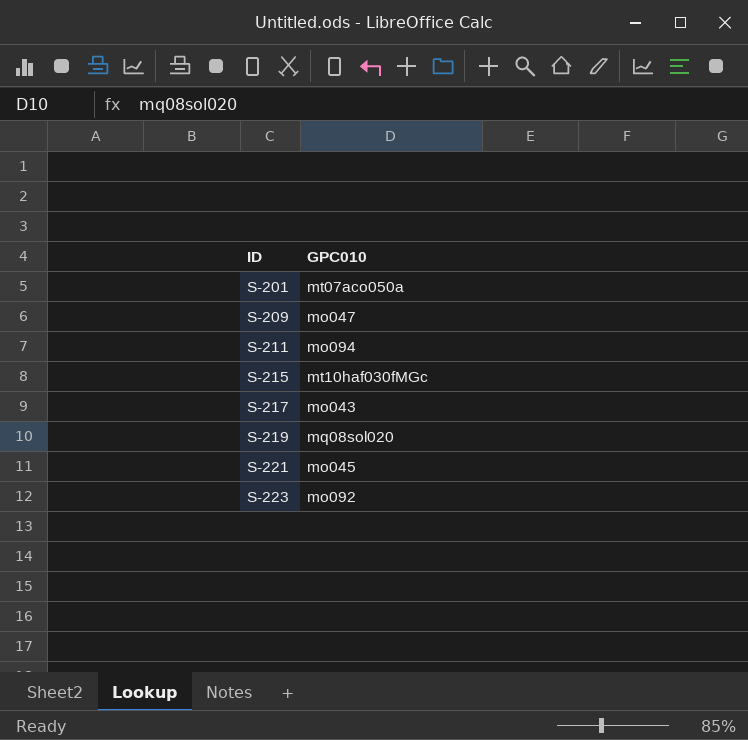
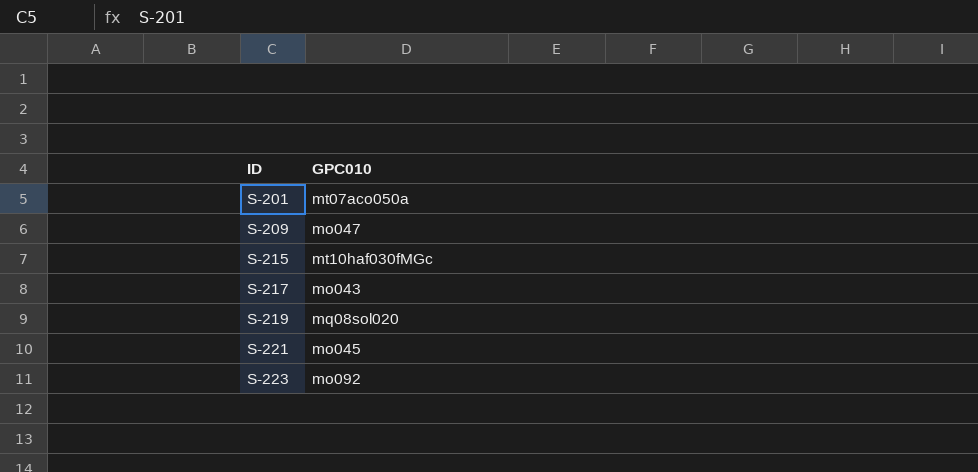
row S-211: mo094 -> none

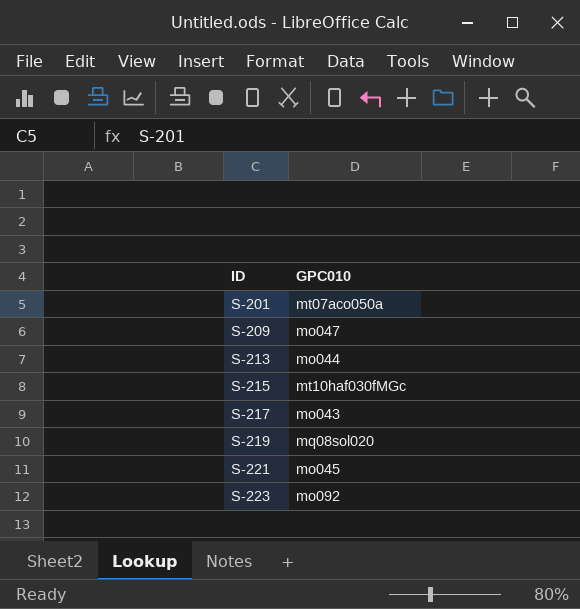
row S-213: none -> mo044

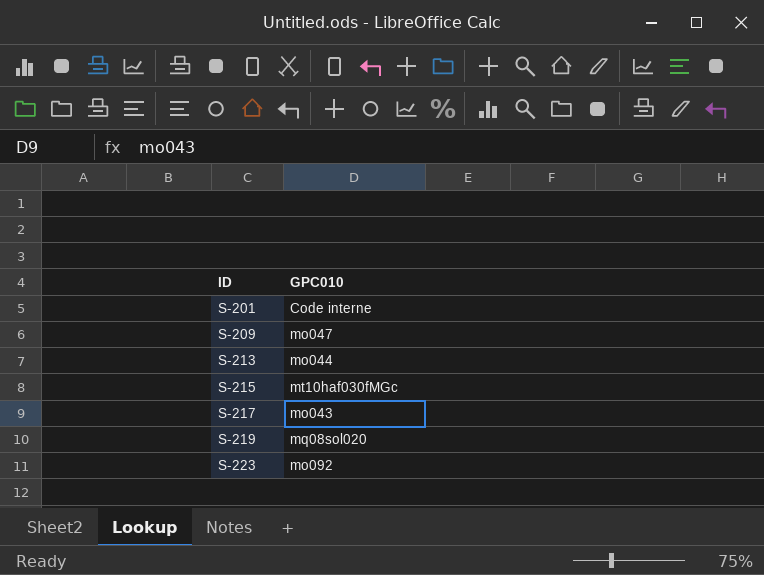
row S-221: mo045 -> none
S-201 | GPC010: mt07aco050a -> Code interne

